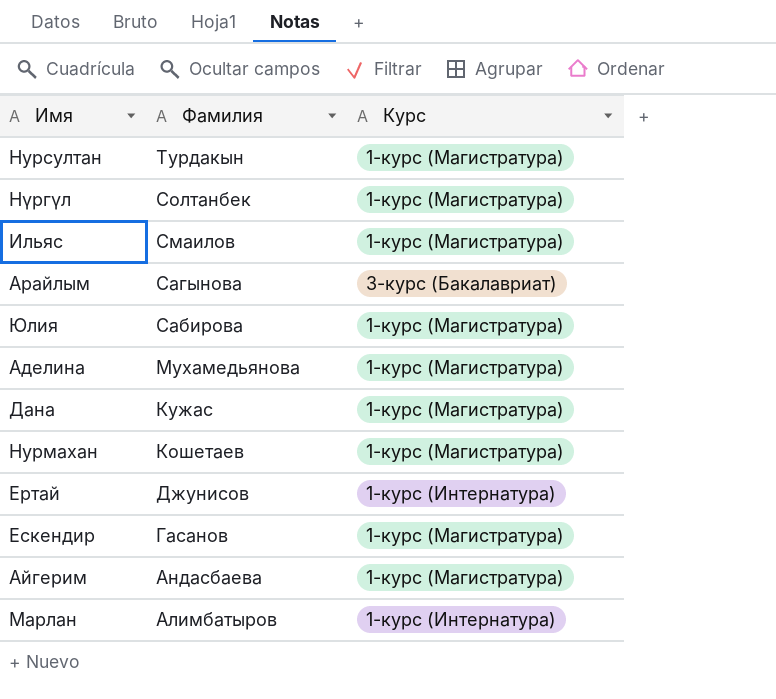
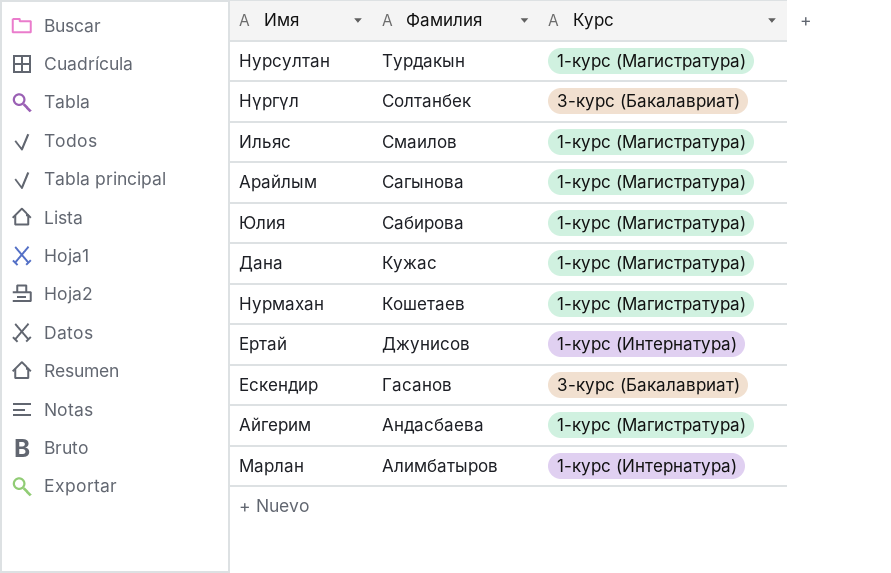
row Аделина: Мухамедьянова | 1-курс (Магистратура) -> none
Нүргүл | Курс: 1-курс (Магистратура) -> 3-курс (Бакалавриат)
Арайлым | Курс: 3-курс (Бакалавриат) -> 1-курс (Магистратура)
Ескендир | Курс: 1-курс (Магистратура) -> 3-курс (Бакалавриат)

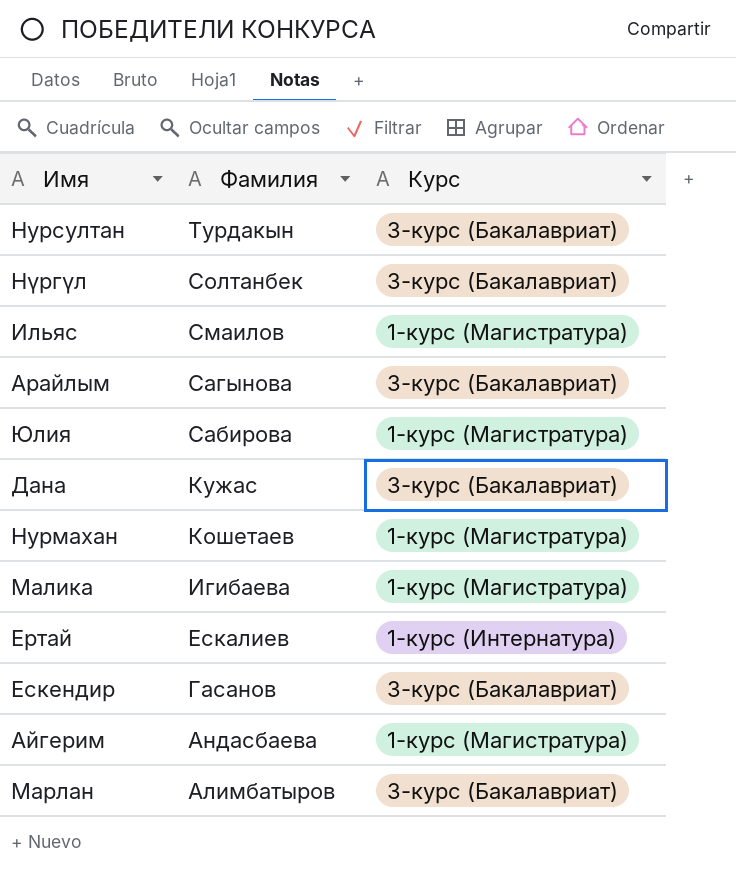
Нурсултан | Курс: 1-курс (Магистратура) -> 3-курс (Бакалавриат)
Арайлым | Курс: 1-курс (Магистратура) -> 3-курс (Бакалавриат)
Дана | Курс: 1-курс (Магистратура) -> 3-курс (Бакалавриат)
row Малика: none -> Игибаева | 1-курс (Магистратура)
Ертай | Фамилия: Джунисов -> Ескалиев
Марлан | Курс: 1-курс (Интернатура) -> 3-курс (Бакалавриат)

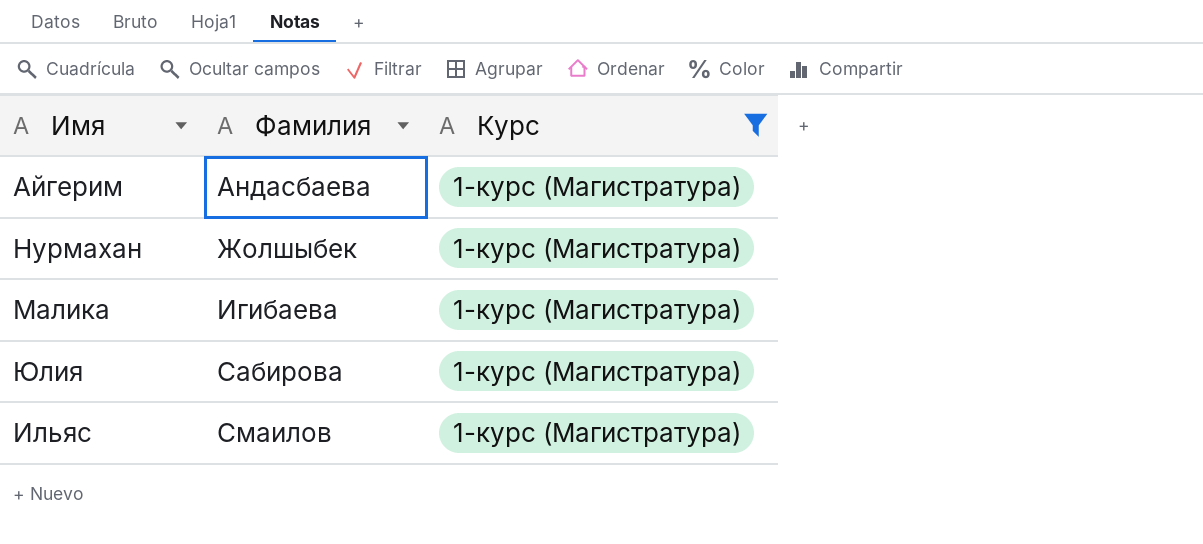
filter: none -> Курс = 1-курс (Магистратура)
row order: Фамилия descending -> Фамилия ascending
Нурмахан | Фамилия: Кошетаев -> Жолшыбек

